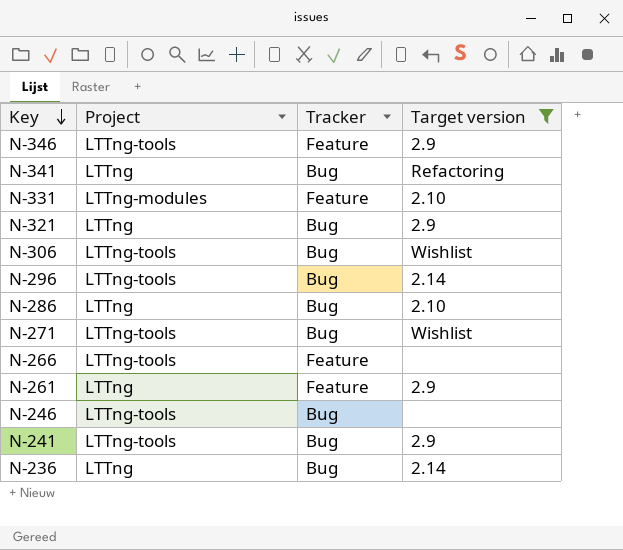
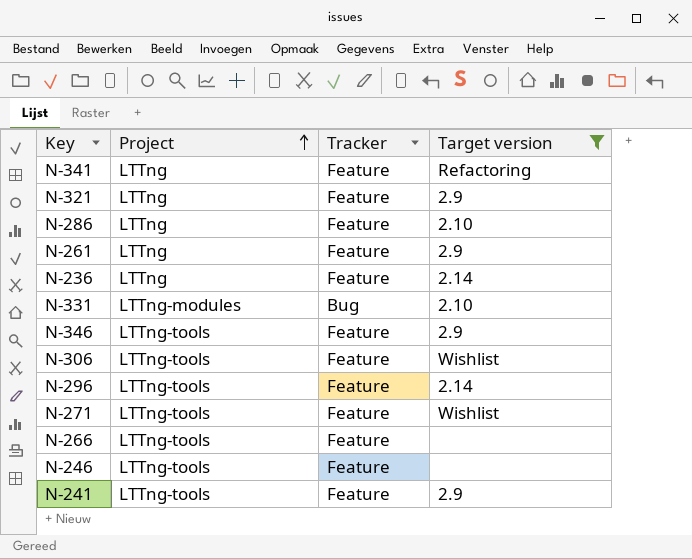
row order: Key descending -> Project ascending
N-341 | Tracker: Bug -> Feature
N-321 | Tracker: Bug -> Feature
N-286 | Tracker: Bug -> Feature
N-236 | Tracker: Bug -> Feature
N-331 | Tracker: Feature -> Bug
N-306 | Tracker: Bug -> Feature
N-296 | Tracker: Bug -> Feature
N-271 | Tracker: Bug -> Feature
N-246 | Tracker: Bug -> Feature
N-241 | Tracker: Bug -> Feature

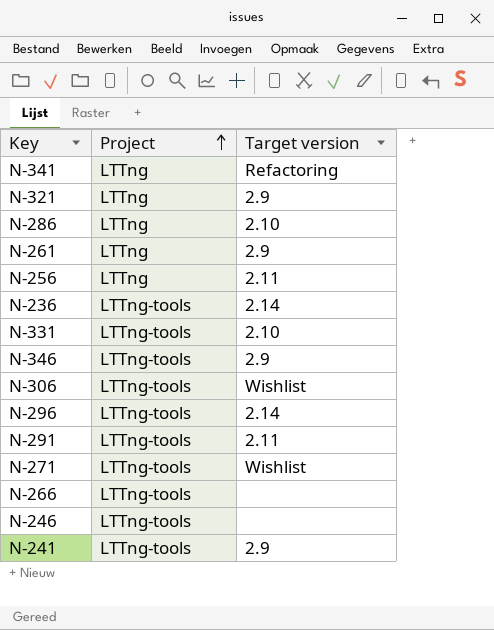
filter: Target version != 2.11 -> none
column Tracker | position: 3 -> none
N-236 | Project: LTTng -> LTTng-tools
N-331 | Project: LTTng-modules -> LTTng-tools

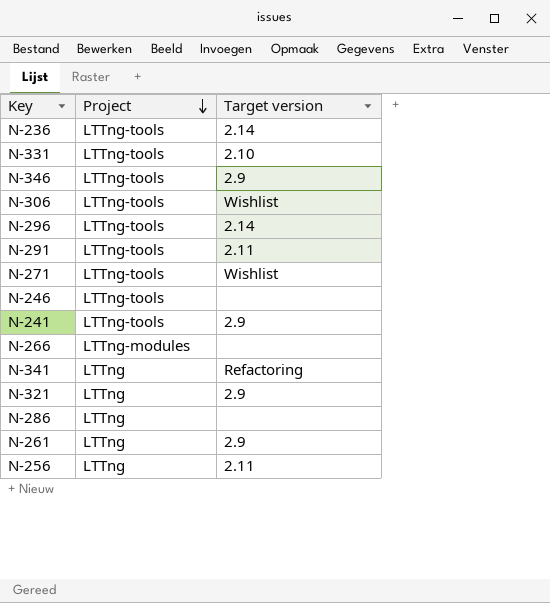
row order: Project ascending -> Project descending
N-266 | Project: LTTng-tools -> LTTng-modules
N-286 | Target version: 2.10 -> none

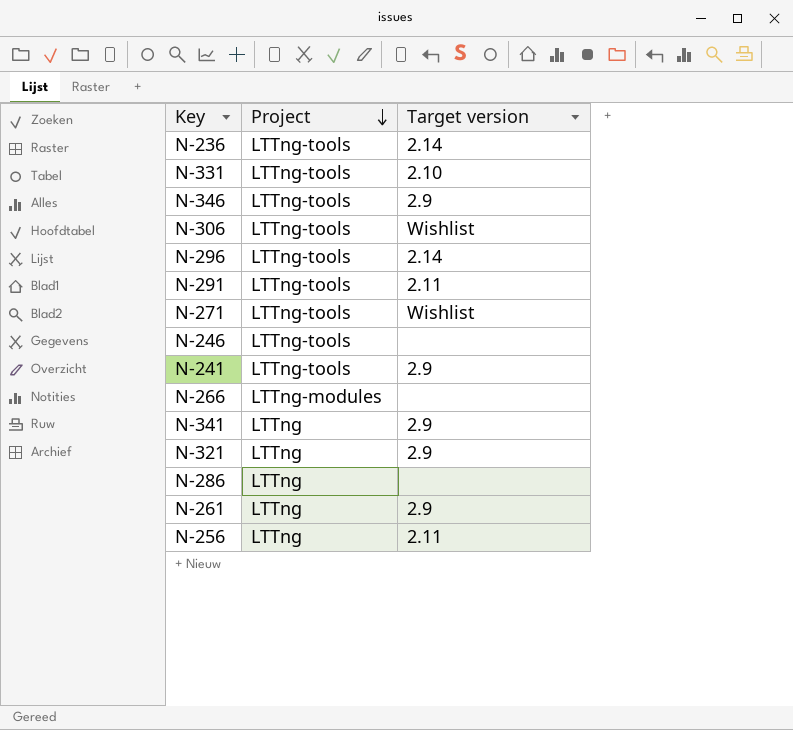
N-341 | Target version: Refactoring -> 2.9

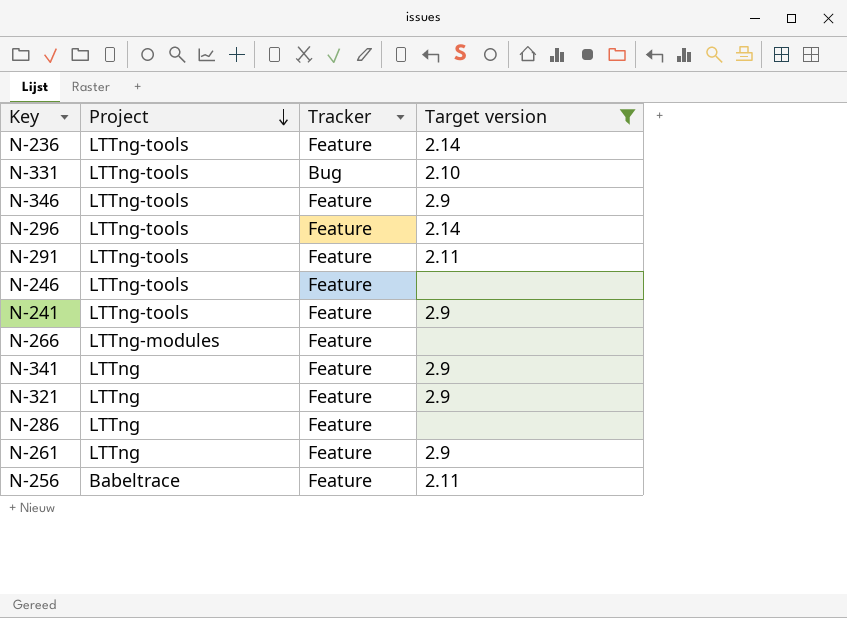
filter: none -> Target version != Wishlist
column Tracker | position: none -> 3
N-256 | Project: LTTng -> Babeltrace

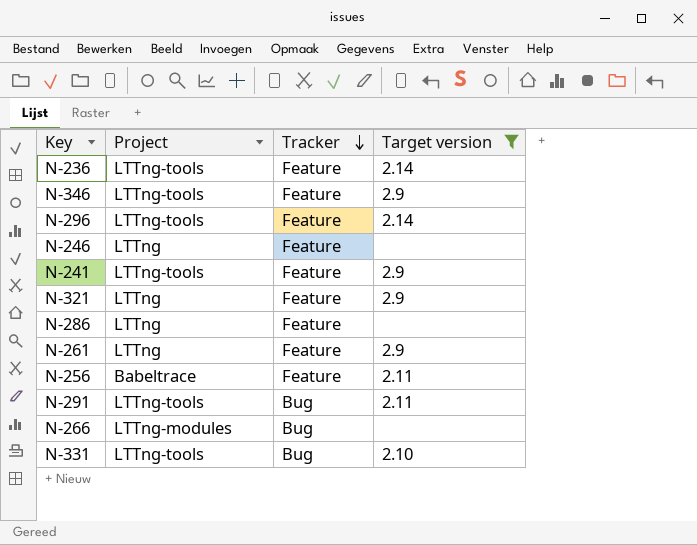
row order: Project descending -> Tracker descending
row N-341: LTTng | Feature | 2.9 -> none
N-246 | Project: LTTng-tools -> LTTng
N-291 | Tracker: Feature -> Bug
N-266 | Tracker: Feature -> Bug

